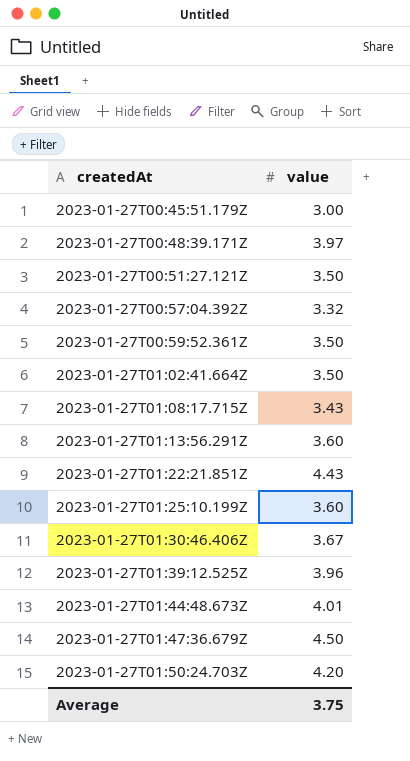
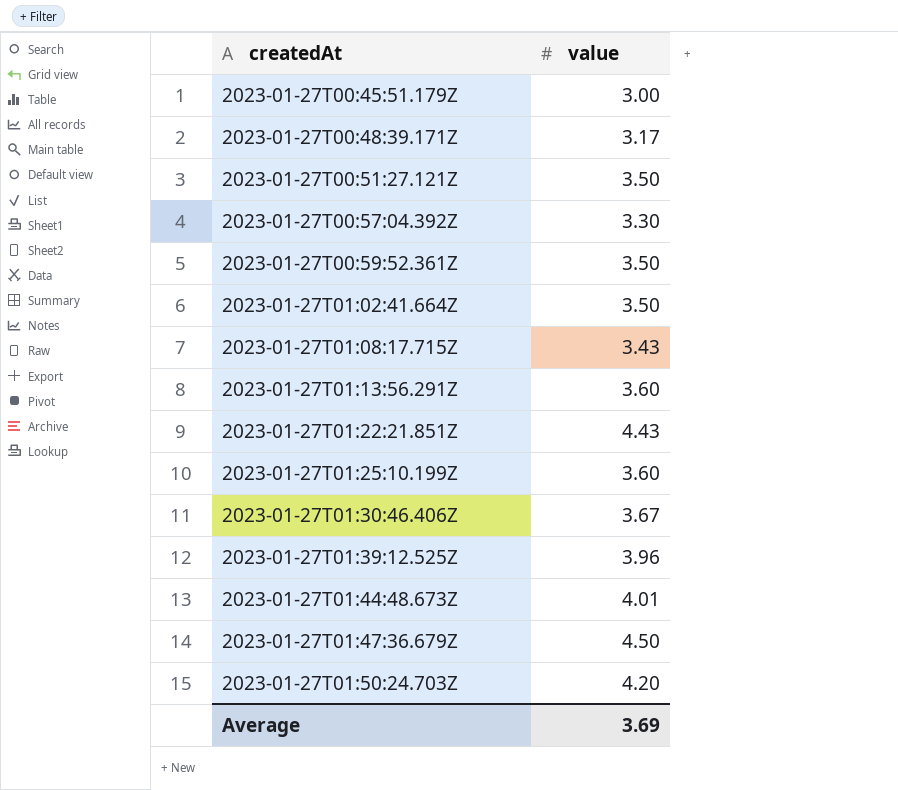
2023-01-27T00:48:39.171Z | value: 3.97 -> 3.17
2023-01-27T00:57:04.392Z | value: 3.32 -> 3.30
Average | value: 3.75 -> 3.69

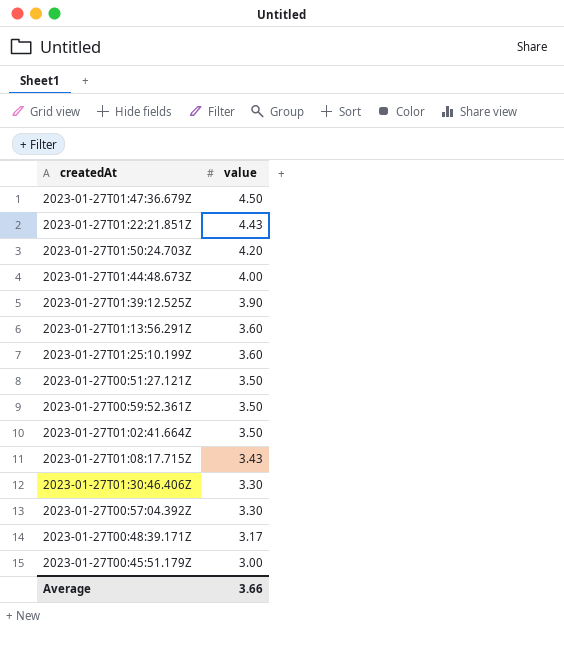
row order: createdAt ascending -> value descending
2023-01-27T01:44:48.673Z | value: 4.01 -> 4.00
2023-01-27T01:39:12.525Z | value: 3.96 -> 3.90
2023-01-27T01:30:46.406Z | value: 3.67 -> 3.30
Average | value: 3.69 -> 3.66

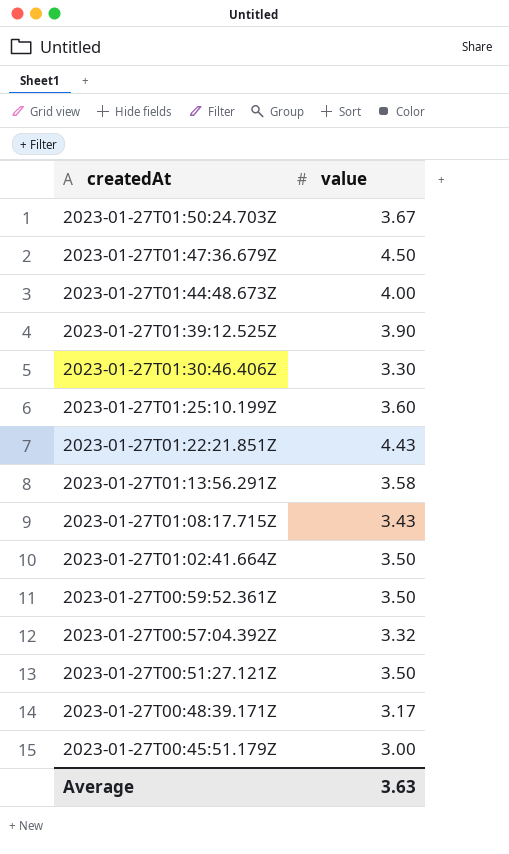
row order: value descending -> createdAt descending
2023-01-27T01:50:24.703Z | value: 4.20 -> 3.67
2023-01-27T01:13:56.291Z | value: 3.60 -> 3.58
2023-01-27T00:57:04.392Z | value: 3.30 -> 3.32
Average | value: 3.66 -> 3.63

